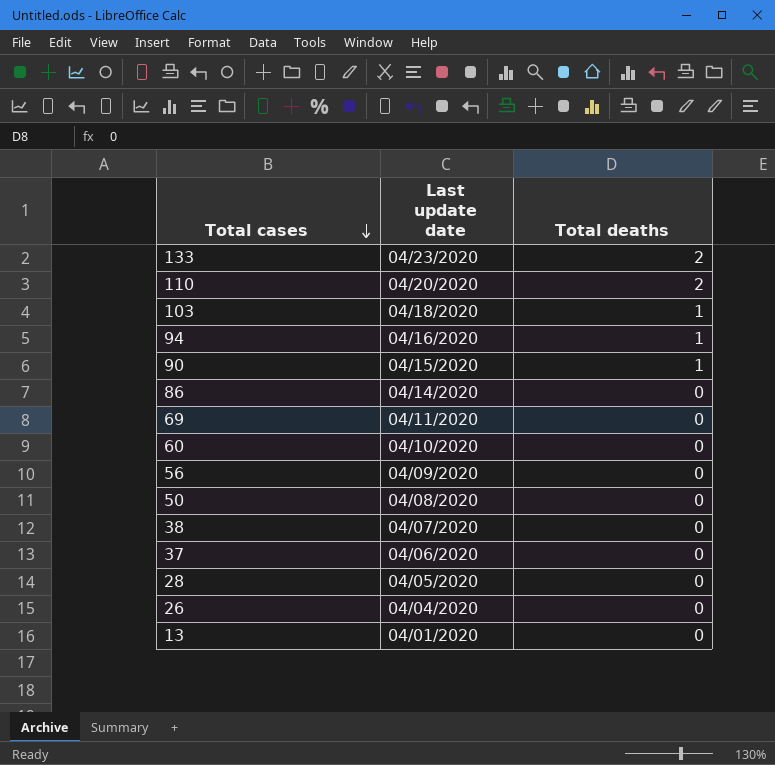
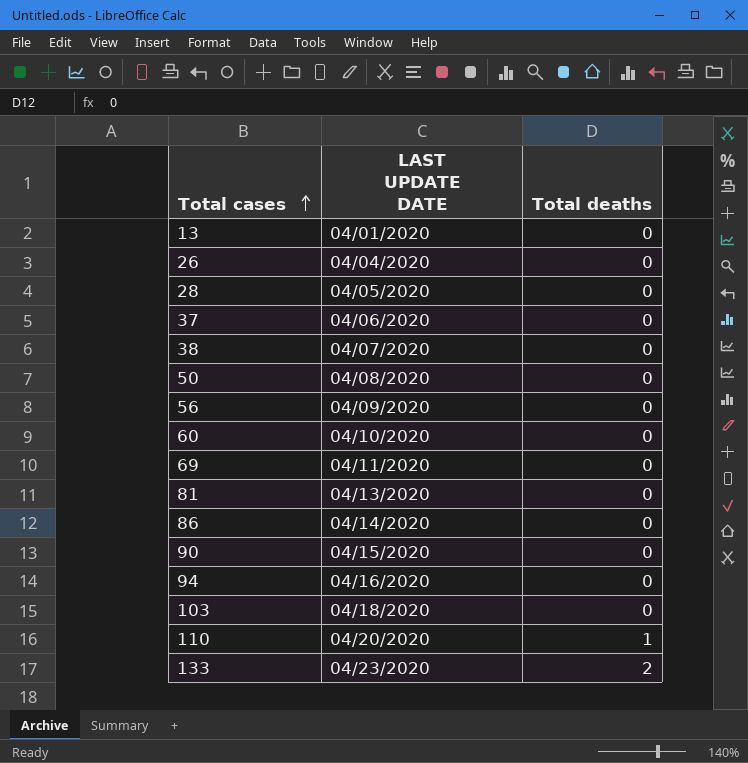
row order: Total cases descending -> Total cases ascending
column name: Last update date -> LAST UPDATE DATE
row 81: none -> 04/13/2020 | 0
90 | Total deaths: 1 -> 0
94 | Total deaths: 1 -> 0
103 | Total deaths: 1 -> 0
110 | Total deaths: 2 -> 1

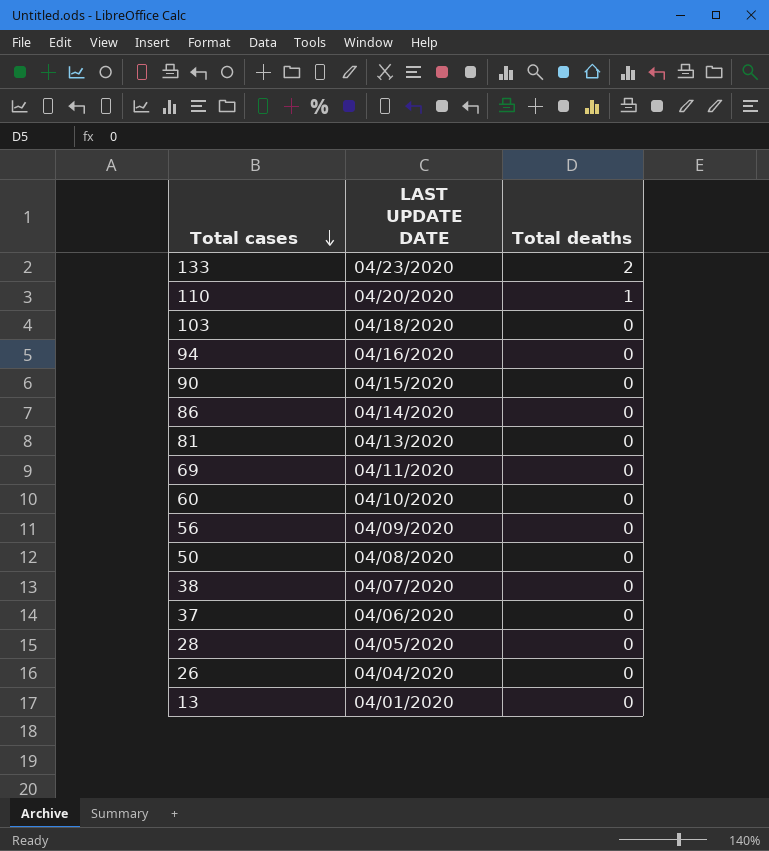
row order: Total cases ascending -> Total cases descending

